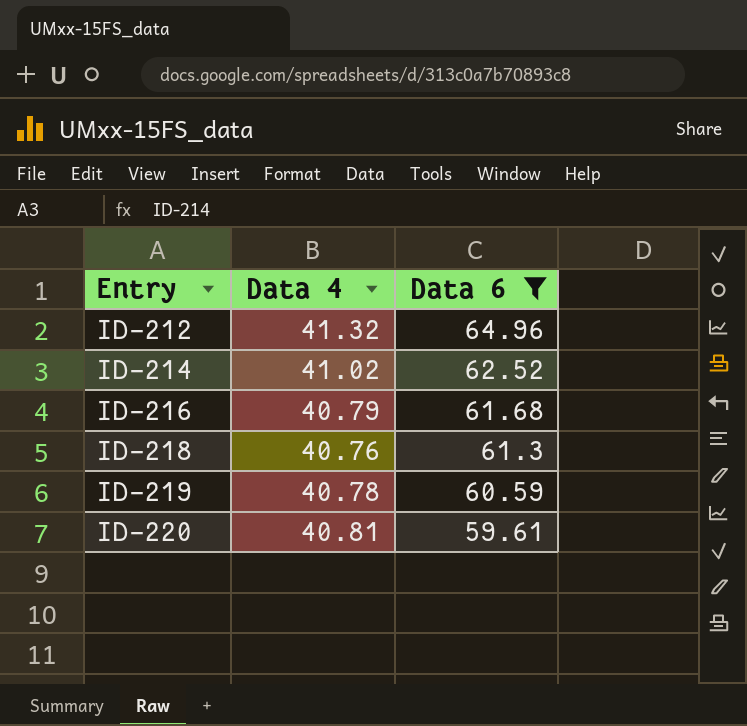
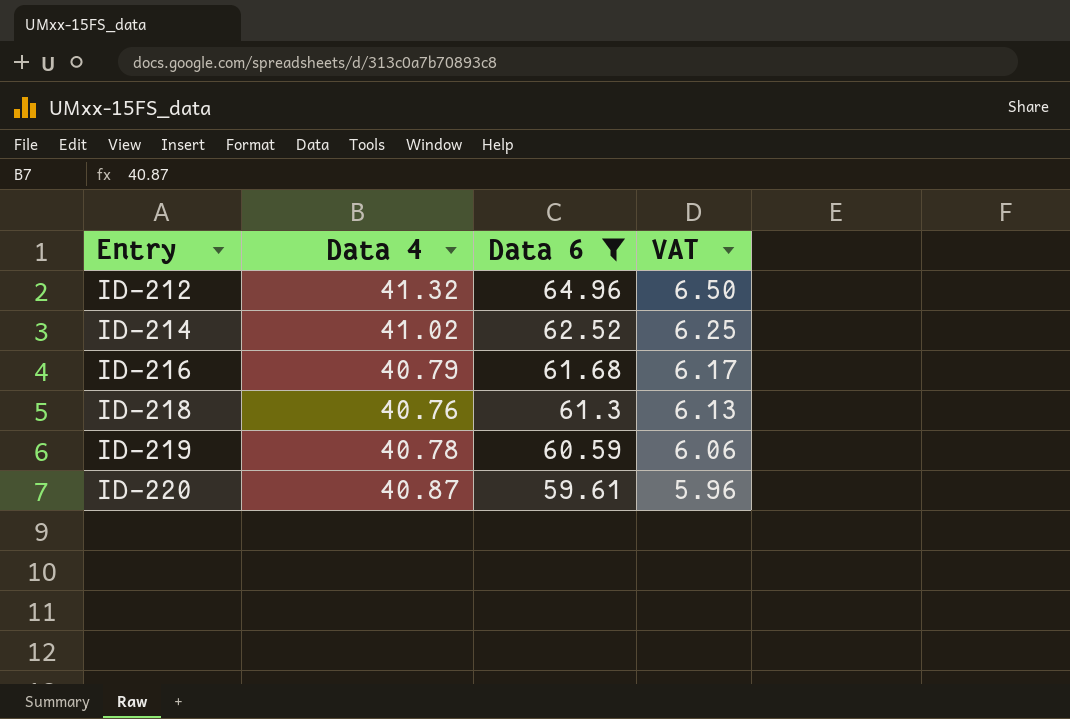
column VAT | formula: none -> [Data 6] * 0.1
ID-220 | Data 4: 40.81 -> 40.87

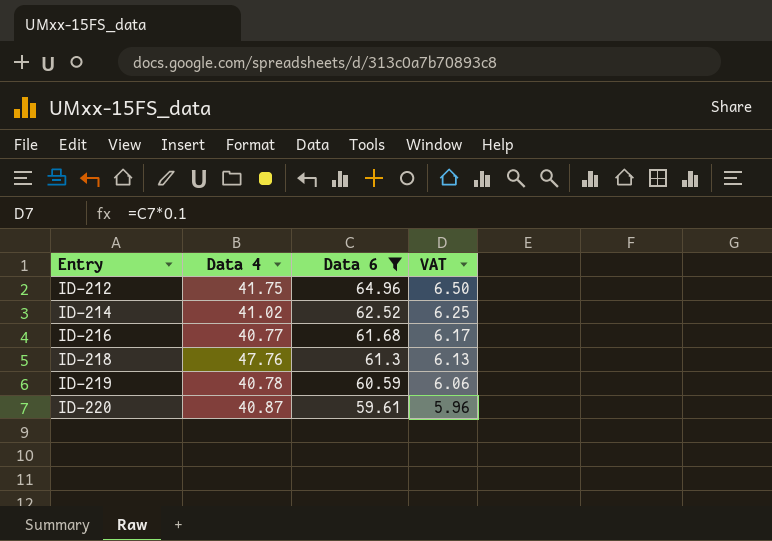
ID-212 | Data 4: 41.32 -> 41.75
ID-216 | Data 4: 40.79 -> 40.77
ID-218 | Data 4: 40.76 -> 47.76

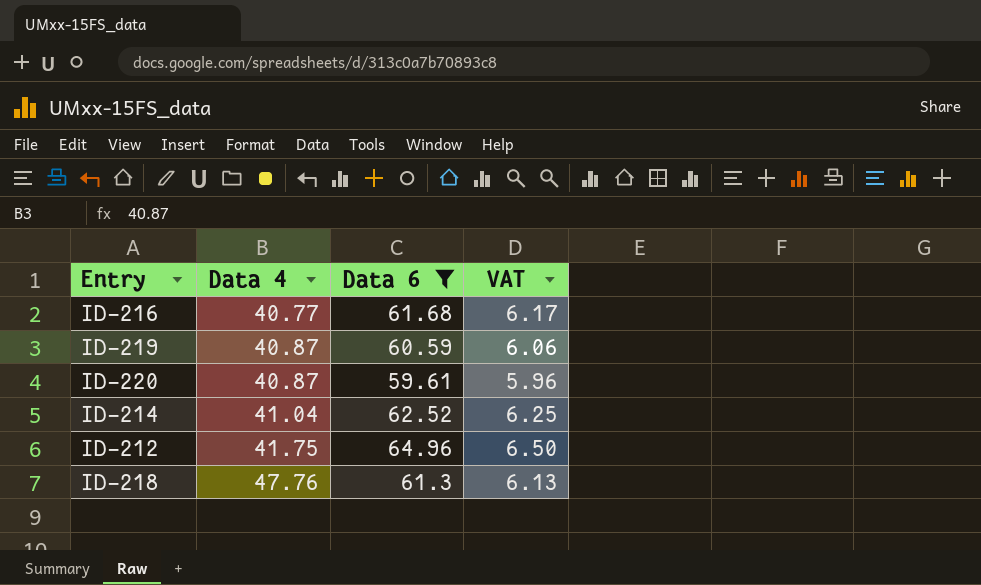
row order: Entry ascending -> Data 4 ascending
ID-219 | Data 4: 40.78 -> 40.87
ID-214 | Data 4: 41.02 -> 41.04

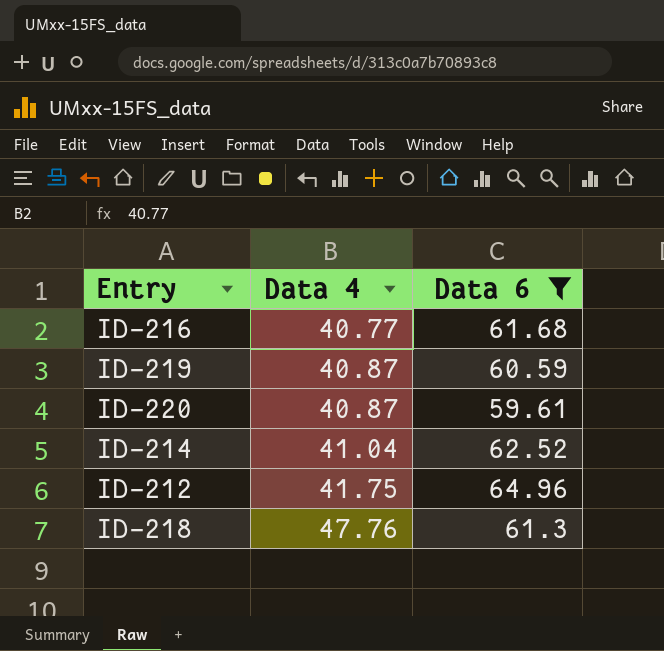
column VAT | formula: [Data 6] * 0.1 -> none

